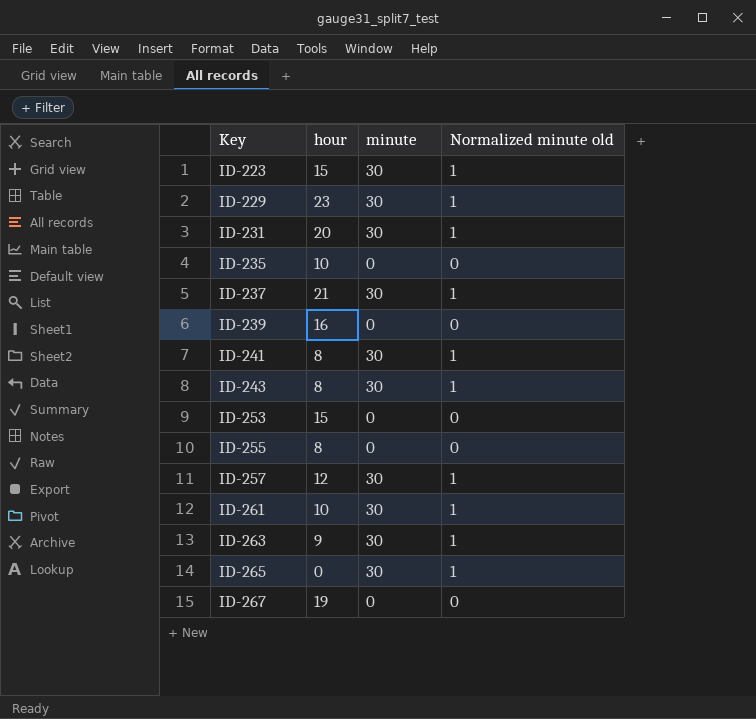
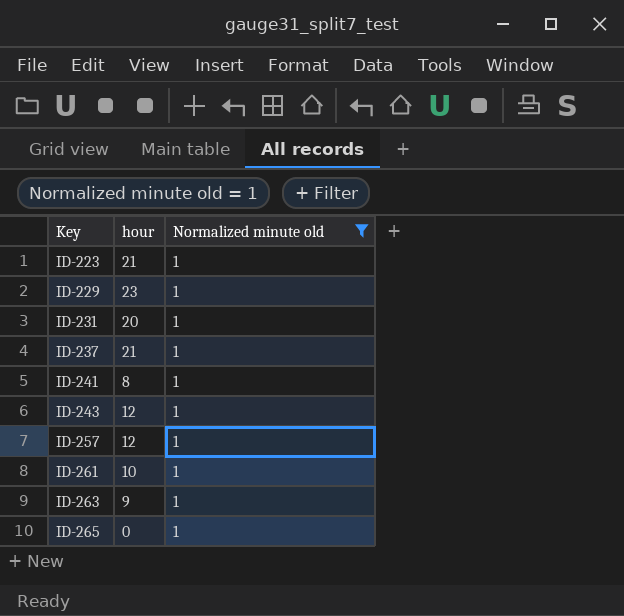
filter: none -> Normalized minute old = 1
column minute | position: 3 -> none
ID-223 | hour: 15 -> 21
ID-243 | hour: 8 -> 12

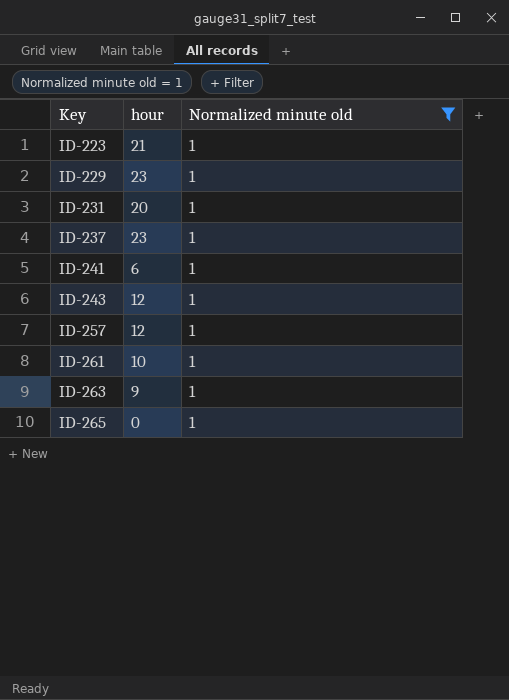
ID-237 | hour: 21 -> 23
ID-241 | hour: 8 -> 6

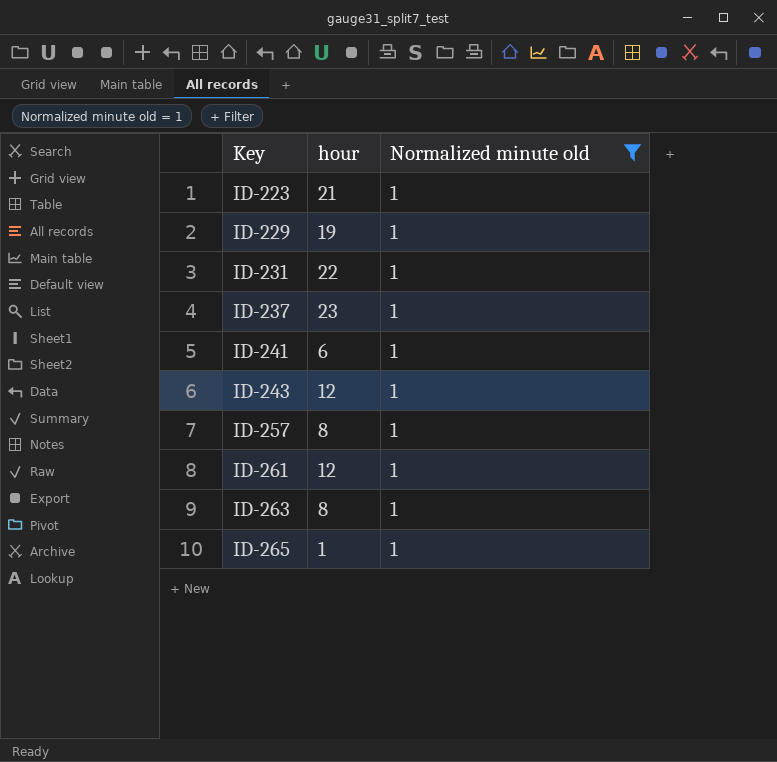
ID-229 | hour: 23 -> 19
ID-231 | hour: 20 -> 22
ID-257 | hour: 12 -> 8
ID-261 | hour: 10 -> 12
ID-263 | hour: 9 -> 8
ID-265 | hour: 0 -> 1

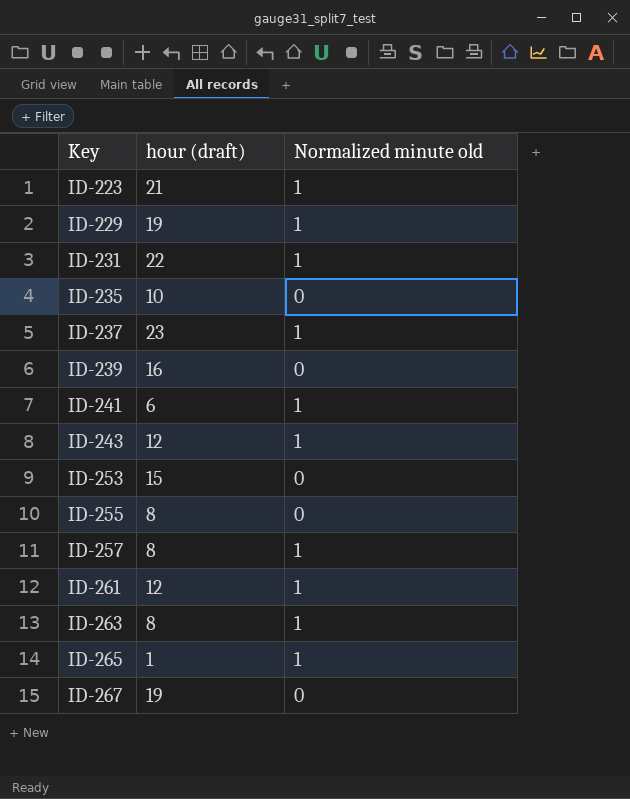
filter: Normalized minute old = 1 -> none
column name: hour -> hour (draft)

